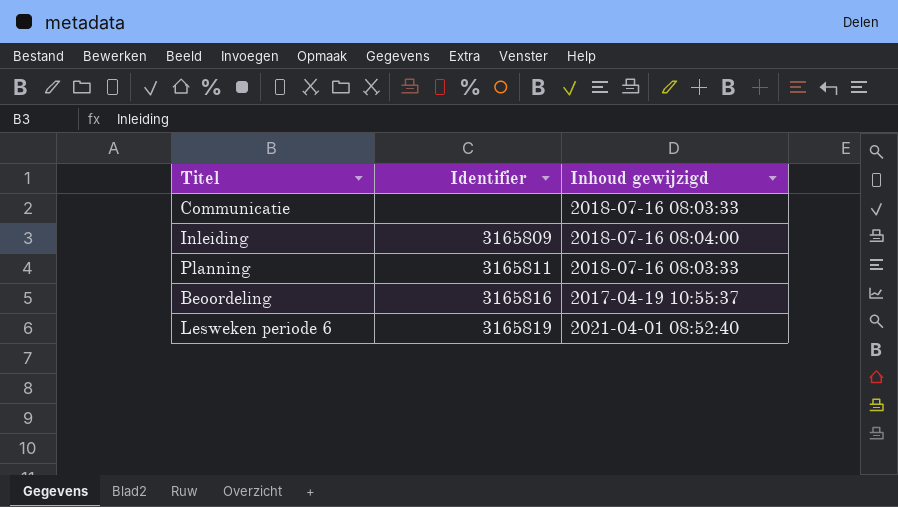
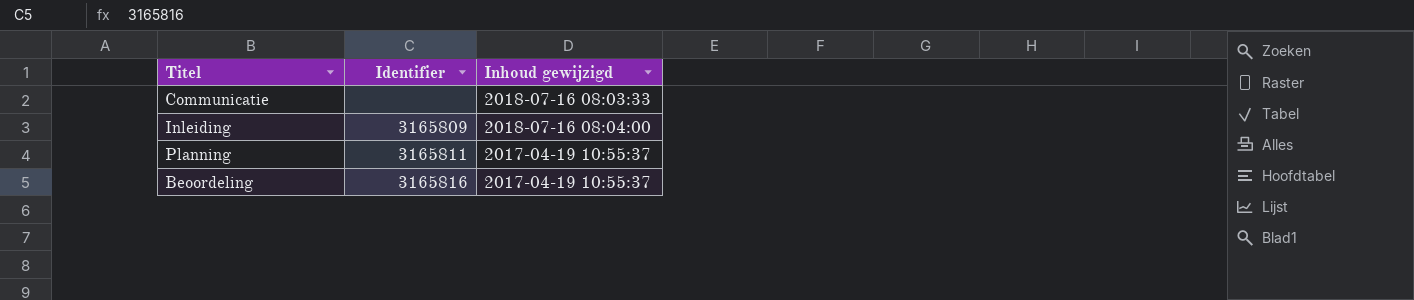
row Lesweken periode 6: 3165819 | 2021-04-01 08:52:40 -> none
Planning | Inhoud gewijzigd: 2018-07-16 08:03:33 -> 2017-04-19 10:55:37

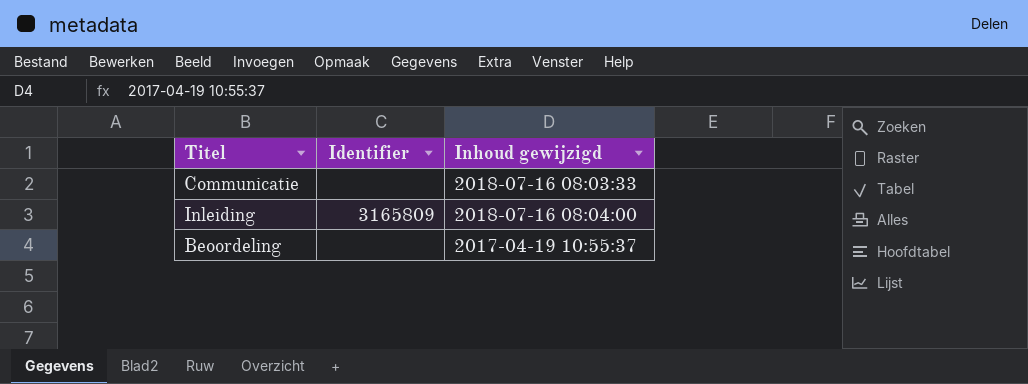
row Planning: 3165811 | 2017-04-19 10:55:37 -> none
Beoordeling | Identifier: 3165816 -> none

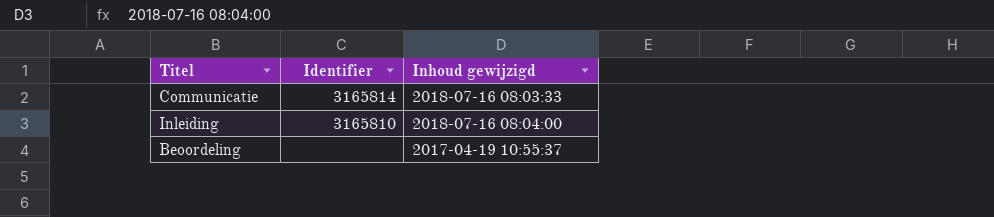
Communicatie | Identifier: none -> 3165814
Inleiding | Identifier: 3165809 -> 3165810

